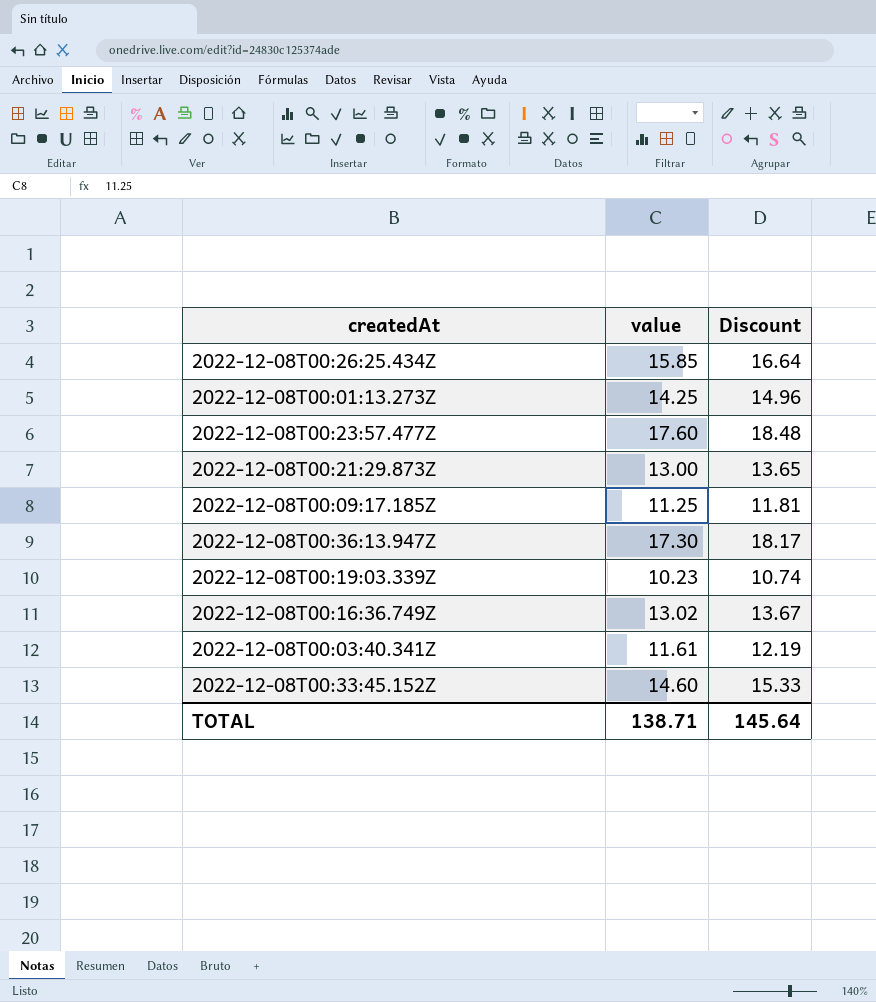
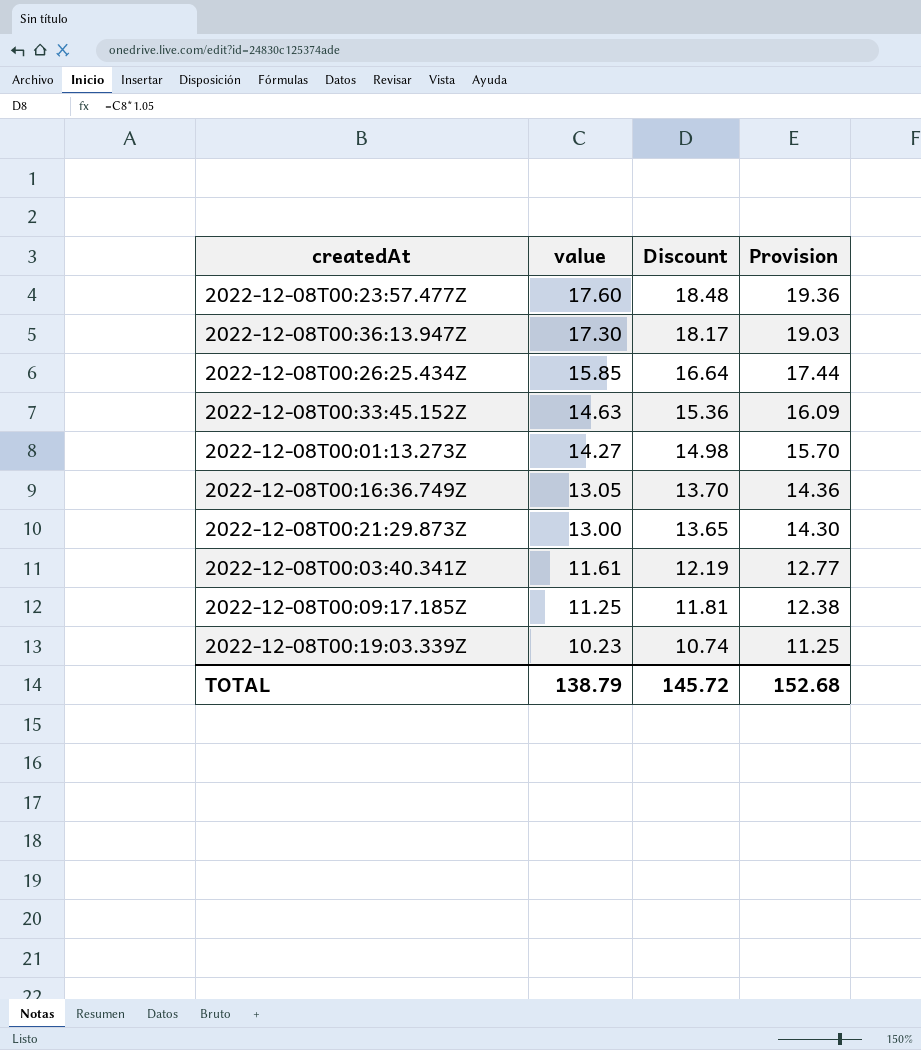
row order: none -> value descending
column Provision | formula: none -> [value] * 1.1
2022-12-08T00:33:45.152Z | value: 14.60 -> 14.63
2022-12-08T00:33:45.152Z | Discount: 15.33 -> 15.36
2022-12-08T00:01:13.273Z | value: 14.25 -> 14.27
2022-12-08T00:01:13.273Z | Discount: 14.96 -> 14.98
2022-12-08T00:16:36.749Z | value: 13.02 -> 13.05
2022-12-08T00:16:36.749Z | Discount: 13.67 -> 13.70
TOTAL | value: 138.71 -> 138.79
TOTAL | Discount: 145.64 -> 145.72

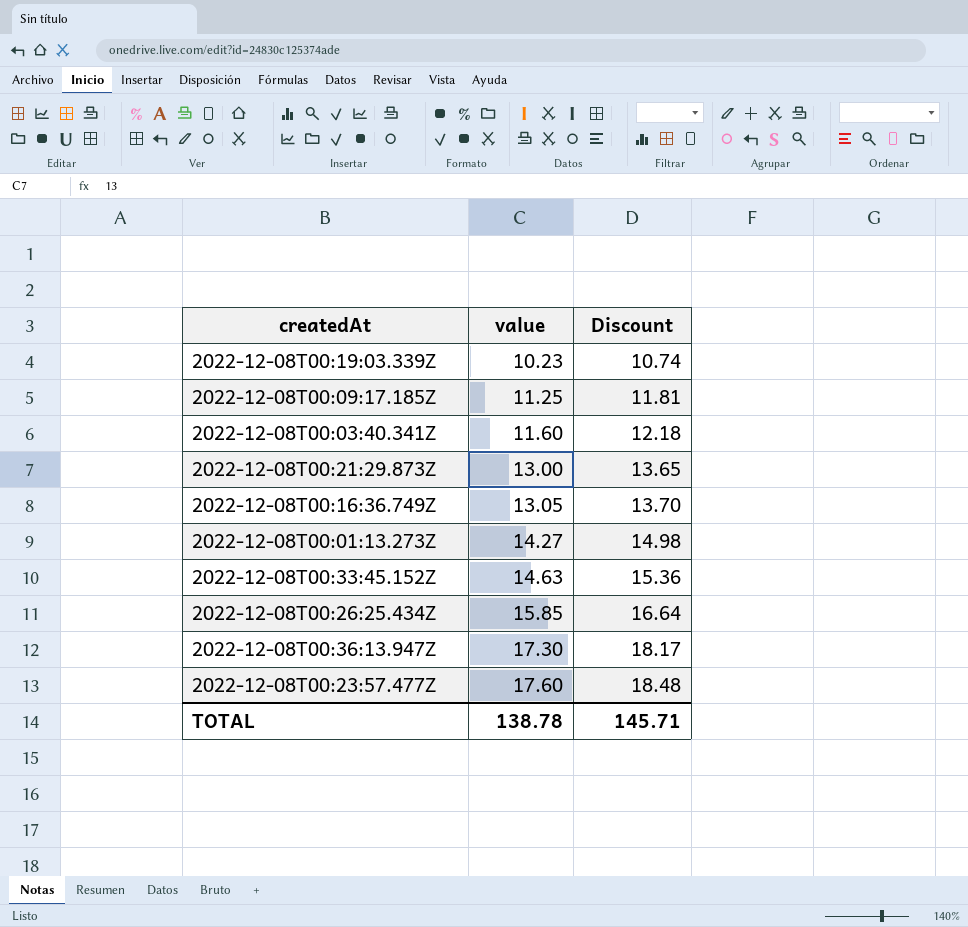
row order: value descending -> value ascending
column Provision | formula: [value] * 1.1 -> none
2022-12-08T00:03:40.341Z | value: 11.61 -> 11.60
2022-12-08T00:03:40.341Z | Discount: 12.19 -> 12.18
TOTAL | value: 138.79 -> 138.78
TOTAL | Discount: 145.72 -> 145.71

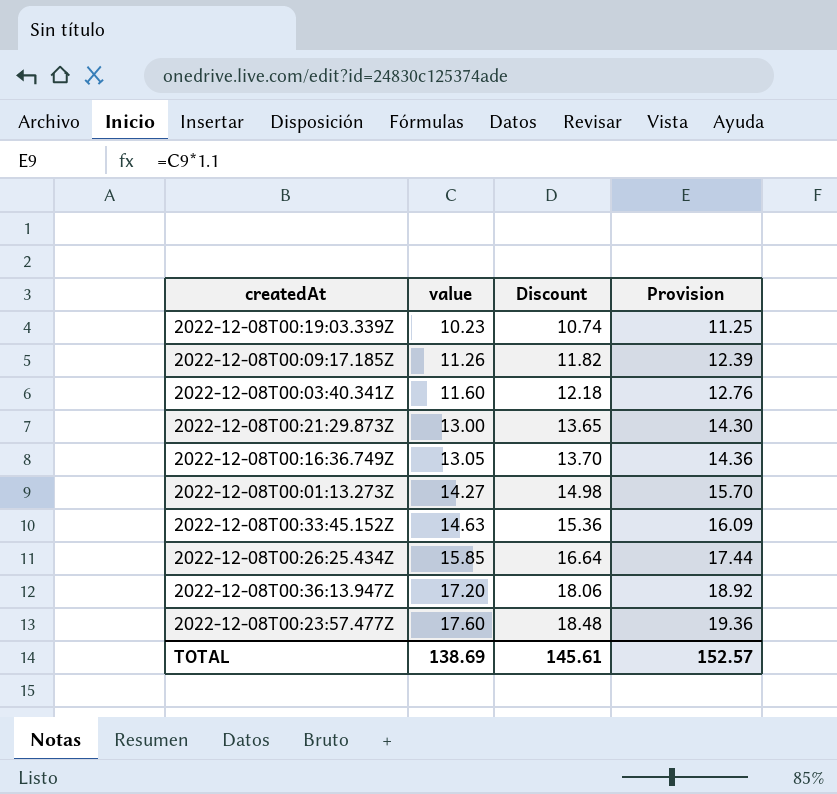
column Provision | formula: none -> [value] * 1.1
2022-12-08T00:09:17.185Z | value: 11.25 -> 11.26
2022-12-08T00:09:17.185Z | Discount: 11.81 -> 11.82
2022-12-08T00:36:13.947Z | value: 17.30 -> 17.20
2022-12-08T00:36:13.947Z | Discount: 18.17 -> 18.06
TOTAL | value: 138.78 -> 138.69
TOTAL | Discount: 145.71 -> 145.61

